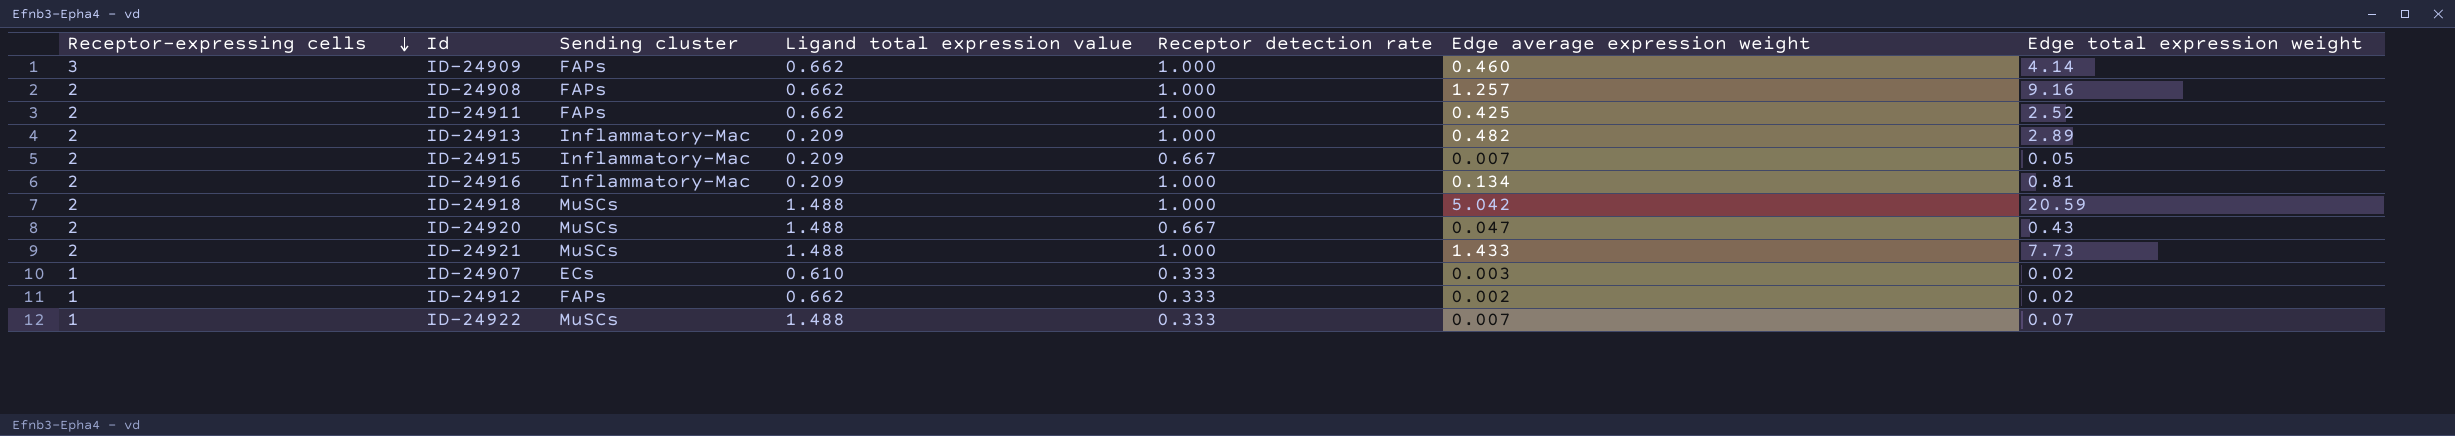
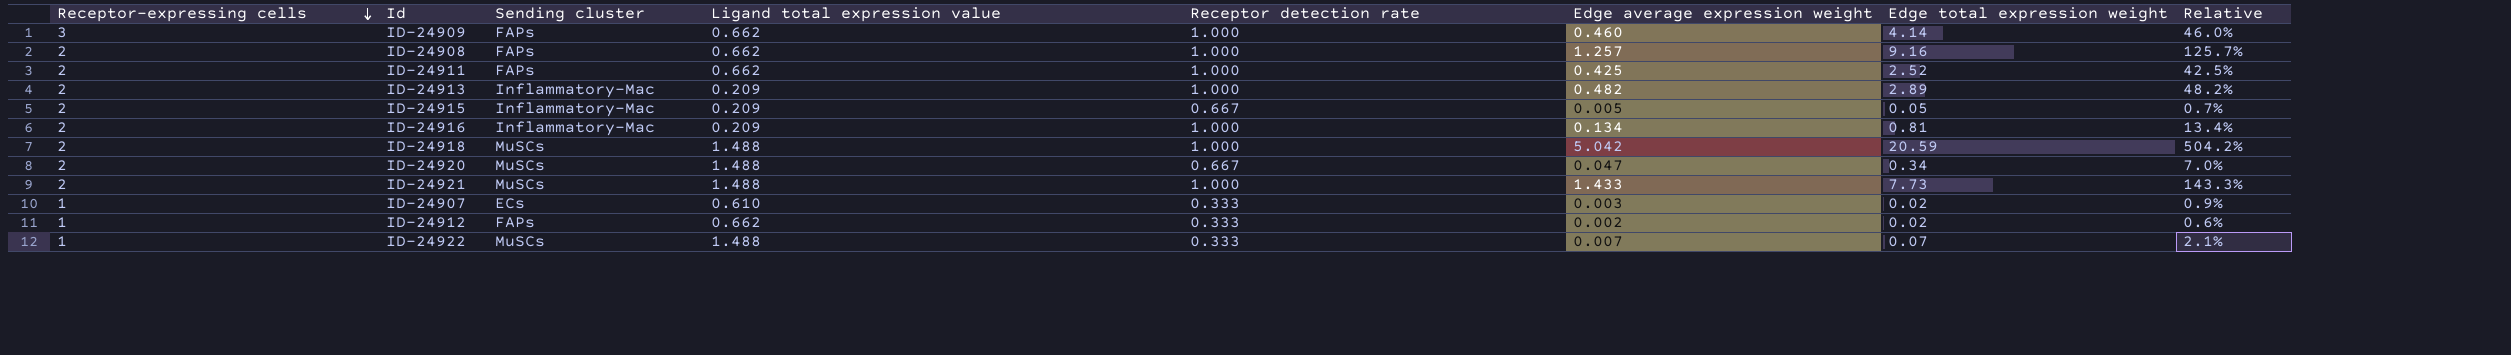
column Relative | formula: none -> [Edge average expression weight] / [Receptor detection rate]
ID-24915 | Edge average expression weight: 0.007 -> 0.005
ID-24920 | Edge total expression weight: 0.43 -> 0.34

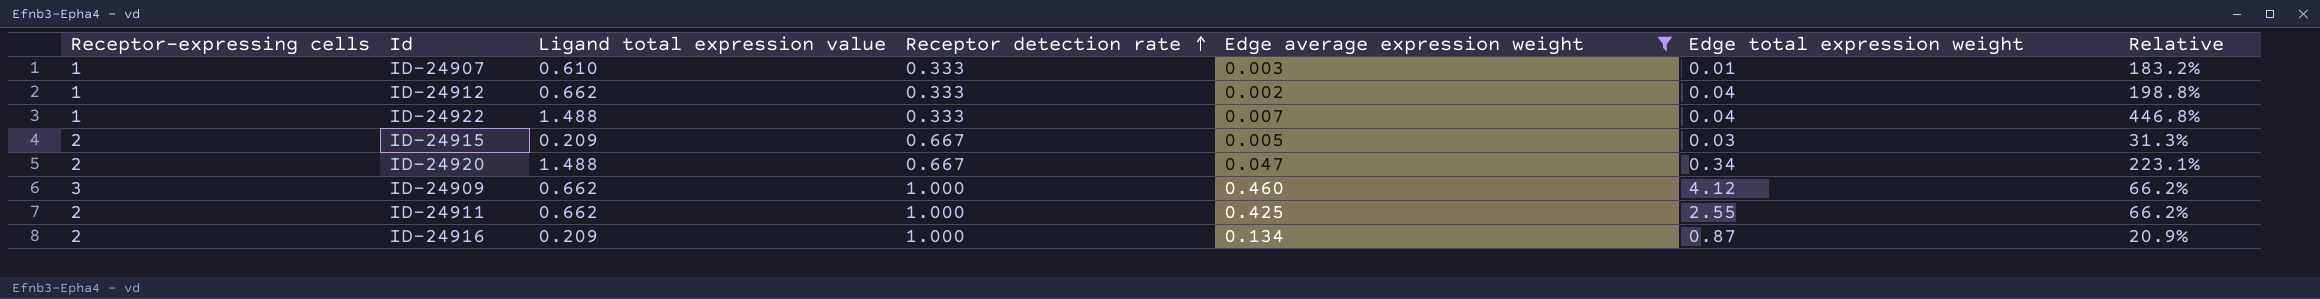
filter: none -> Edge average expression weight <= 0.460
row order: Receptor-expressing cells descending -> Receptor detection rate ascending
column Sending cluster | position: 3 -> none
column Relative | formula: [Edge average expression weight] / [Receptor detection rate] -> [Ligand total expression value] / [Receptor detection rate]
ID-24907 | Edge total expression weight: 0.02 -> 0.01
ID-24912 | Edge total expression weight: 0.02 -> 0.04
ID-24922 | Edge total expression weight: 0.07 -> 0.04
ID-24915 | Edge total expression weight: 0.05 -> 0.03
ID-24909 | Edge total expression weight: 4.14 -> 4.12
ID-24911 | Edge total expression weight: 2.52 -> 2.55
ID-24916 | Edge total expression weight: 0.81 -> 0.87

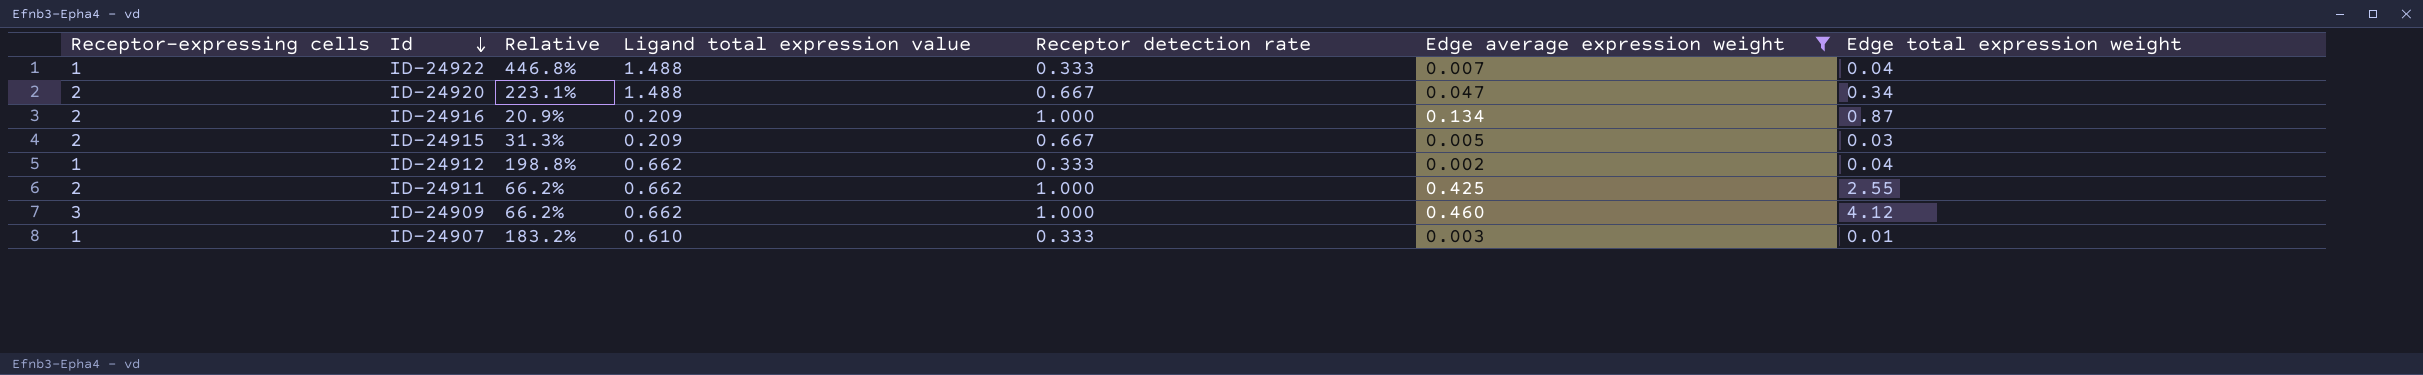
row order: Receptor detection rate ascending -> Id descending
column Relative | position: 7 -> 3

